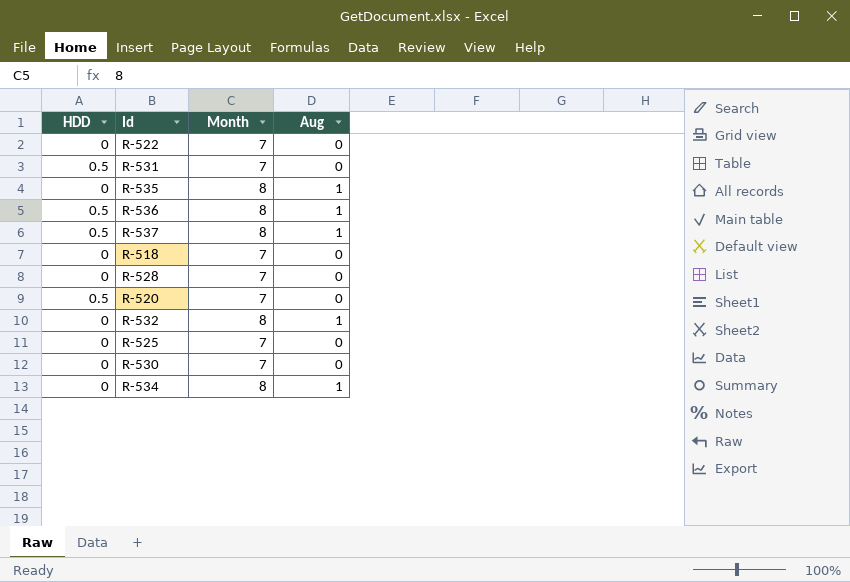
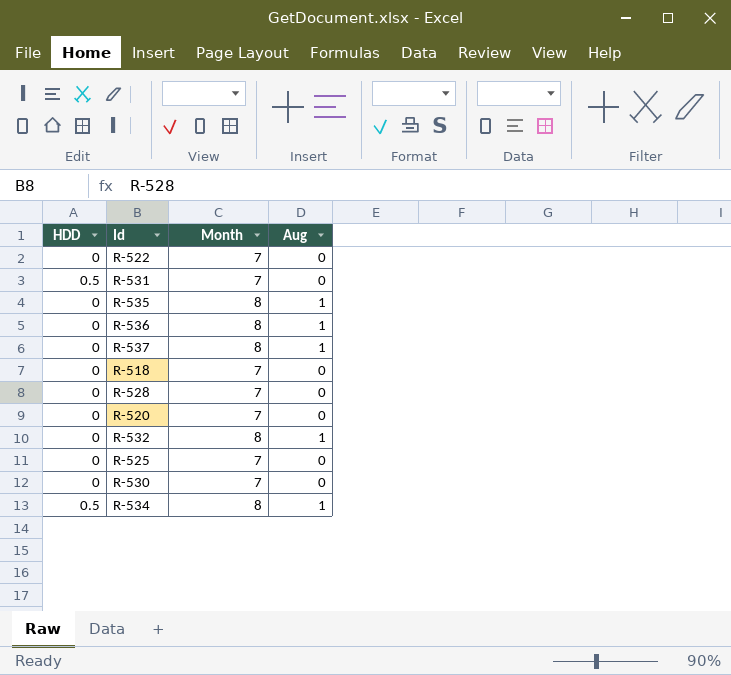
R-536 | HDD: 0.5 -> 0
R-537 | HDD: 0.5 -> 0
R-520 | HDD: 0.5 -> 0
R-534 | HDD: 0 -> 0.5

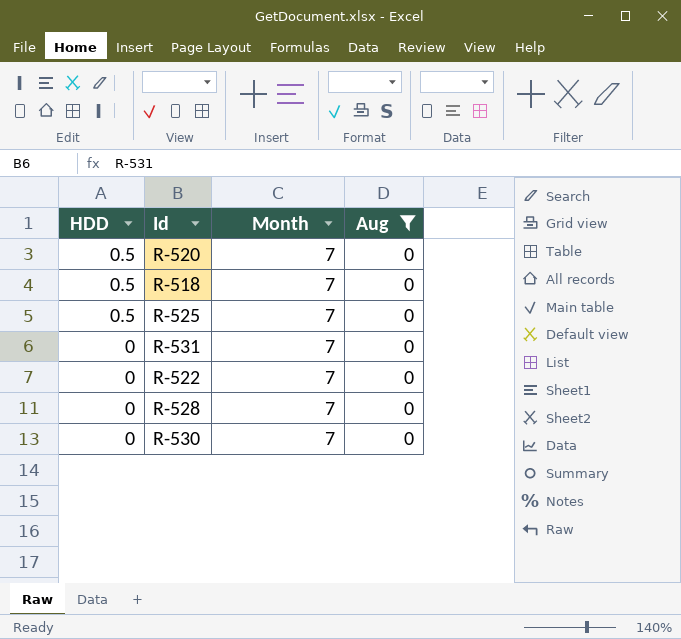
filter: none -> Aug = 0
row order: none -> HDD descending
R-520 | HDD: 0 -> 0.5
R-518 | HDD: 0 -> 0.5
R-525 | HDD: 0 -> 0.5
R-531 | HDD: 0.5 -> 0

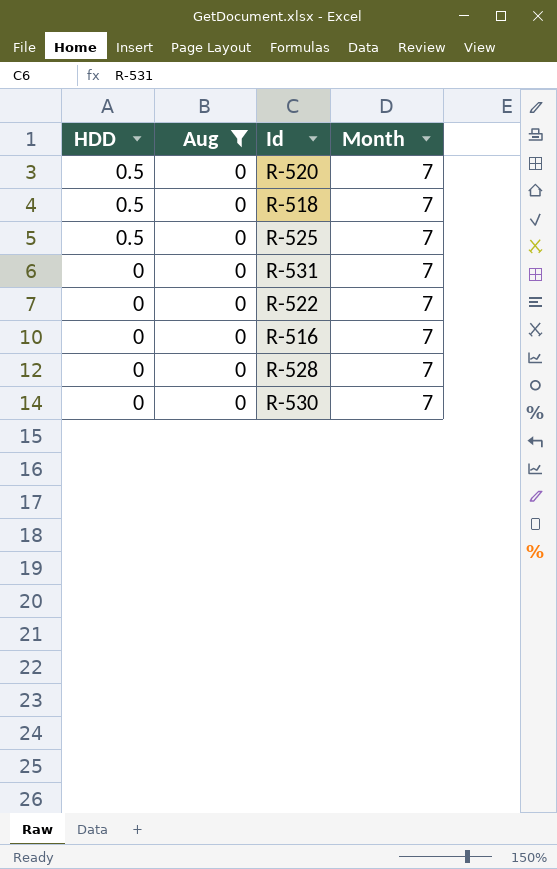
column Aug | position: 4 -> 2
row R-516: none -> 0 | 0 | 7

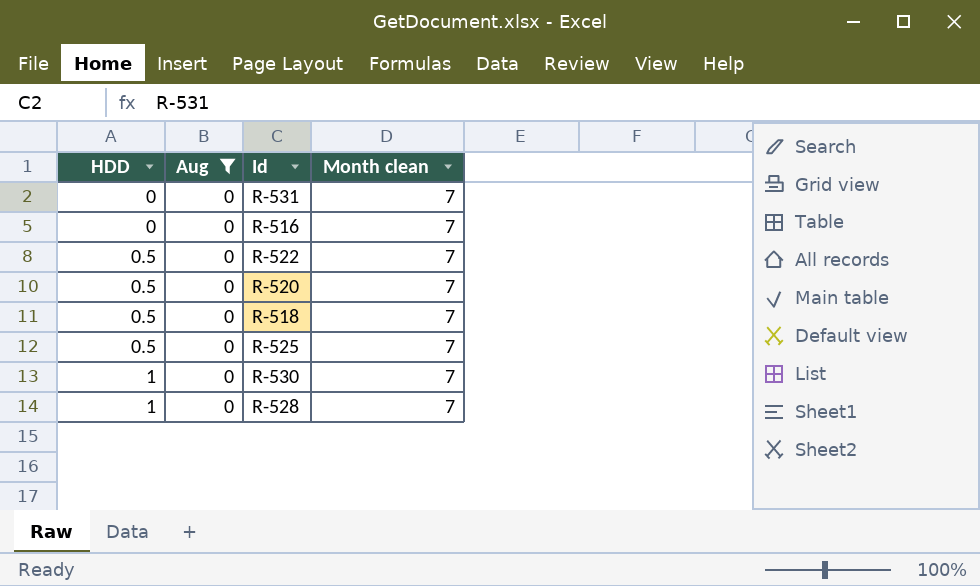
row order: HDD descending -> HDD ascending
column name: Month -> Month clean
R-522 | HDD: 0 -> 0.5
R-530 | HDD: 0 -> 1
R-528 | HDD: 0 -> 1

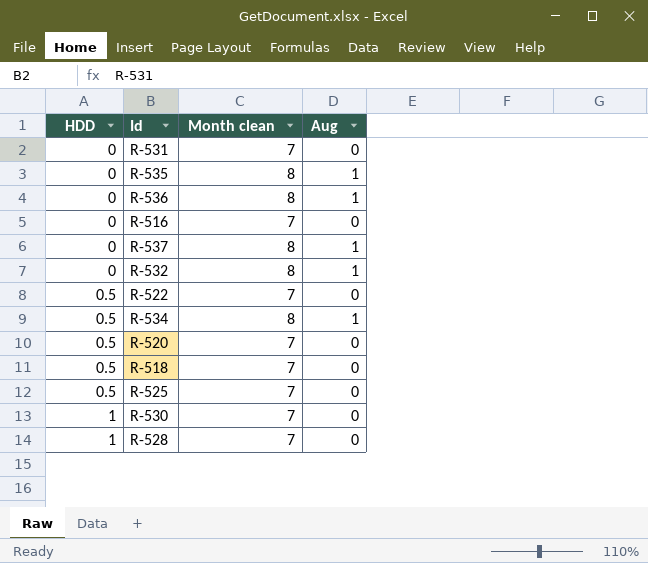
filter: Aug = 0 -> none
column Aug | position: 2 -> 4

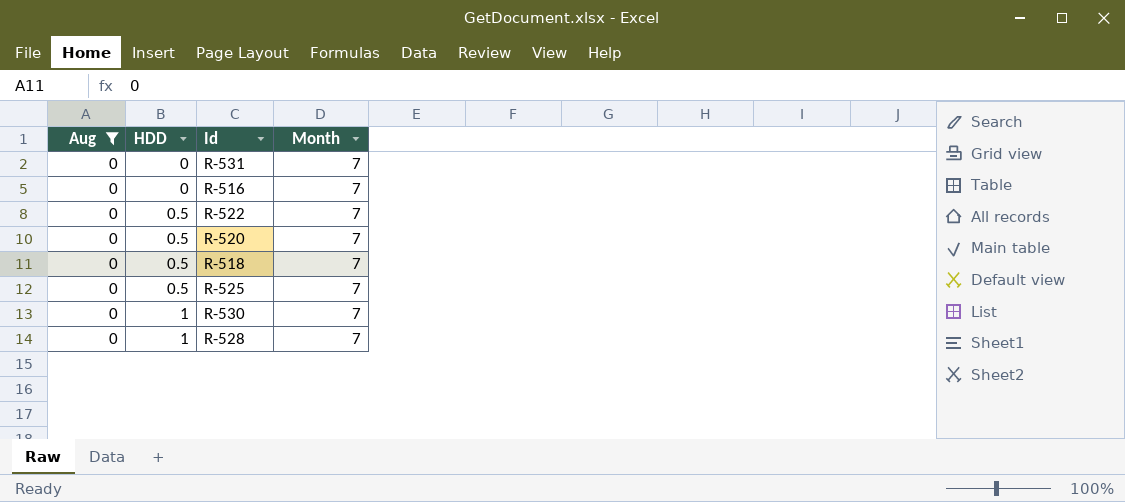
filter: none -> Aug = 0
column Aug | position: 4 -> 1
column name: Month clean -> Month

